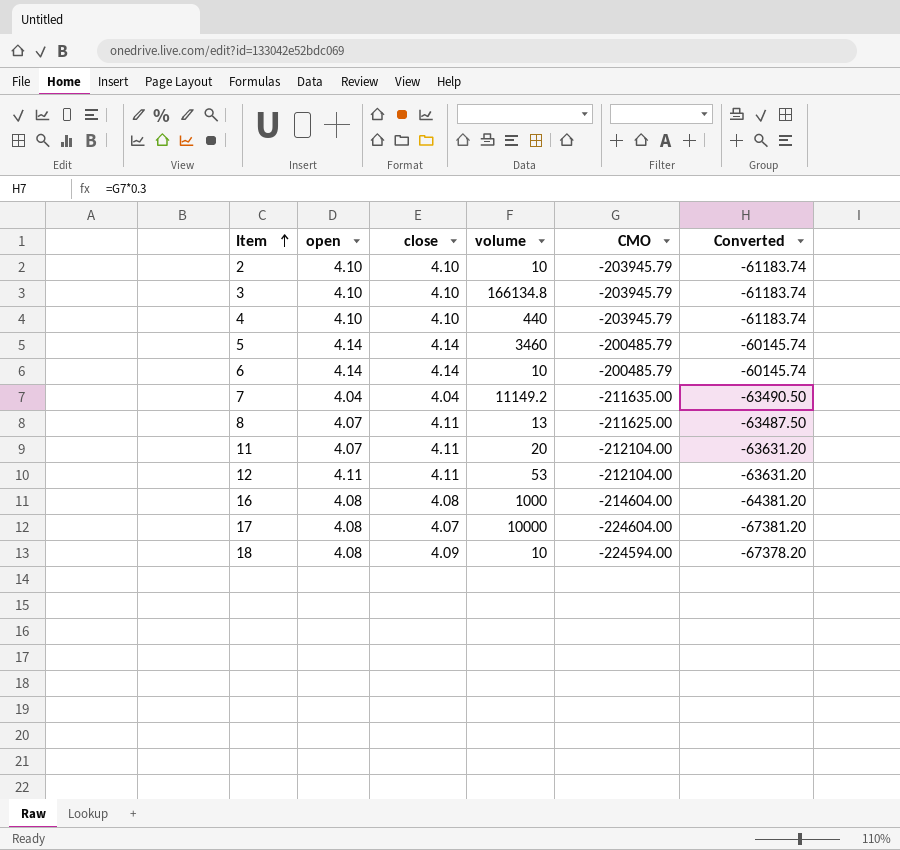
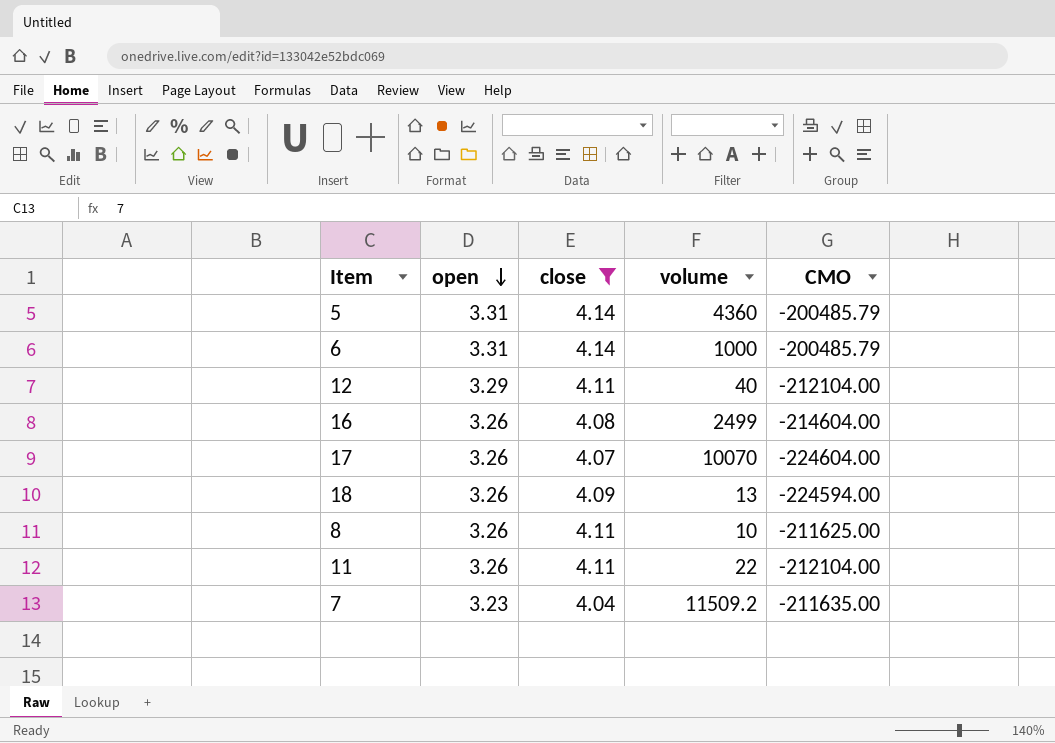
filter: none -> close != 4.10
row order: Item ascending -> open descending
column Converted | formula: [CMO] * 0.3 -> none
5 | open: 4.14 -> 3.31
5 | volume: 3460 -> 4360
6 | open: 4.14 -> 3.31
6 | volume: 10 -> 1000
12 | open: 4.11 -> 3.29
12 | volume: 53 -> 40
16 | open: 4.08 -> 3.26
16 | volume: 1000 -> 2499
17 | open: 4.08 -> 3.26
17 | volume: 10000 -> 10070
18 | open: 4.08 -> 3.26
18 | volume: 10 -> 13
8 | open: 4.07 -> 3.26
8 | volume: 13 -> 10
11 | open: 4.07 -> 3.26
11 | volume: 20 -> 22
7 | open: 4.04 -> 3.23
7 | volume: 11149.2 -> 11509.2

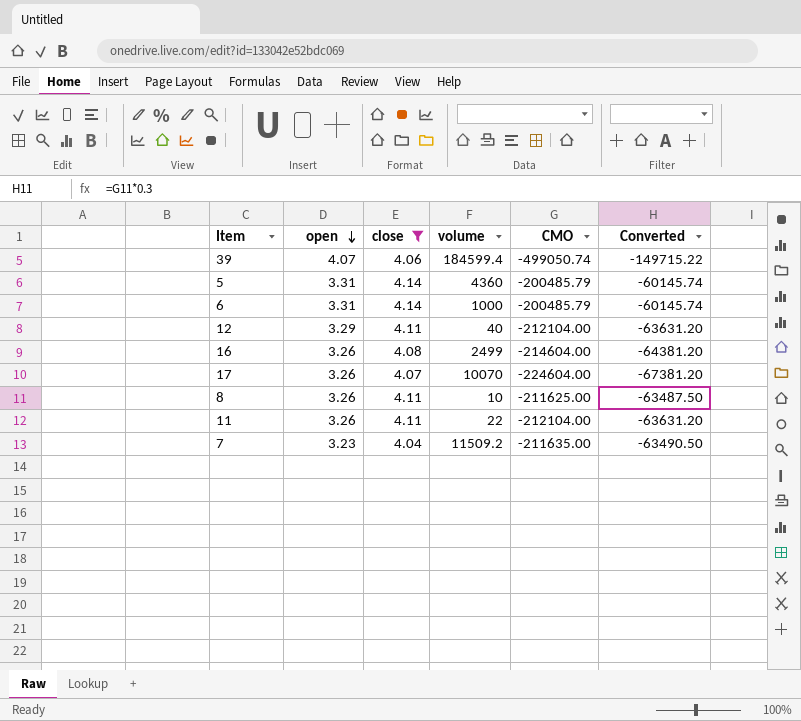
column Converted | formula: none -> [CMO] * 0.3
row 18: 3.26 | 4.09 | 13 | -224594.00 -> none
row 39: none -> 4.07 | 4.06 | 184599.4 | -499050.74 | -149715.22

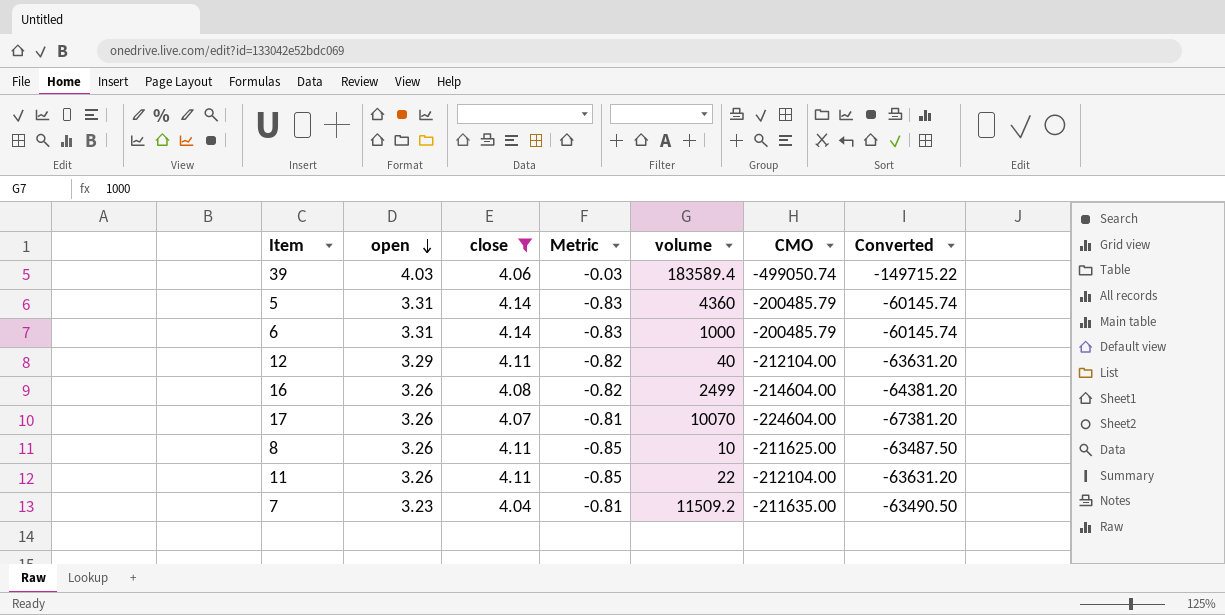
column Metric | formula: none -> [open] - [close]
39 | open: 4.07 -> 4.03
39 | volume: 184599.4 -> 183589.4

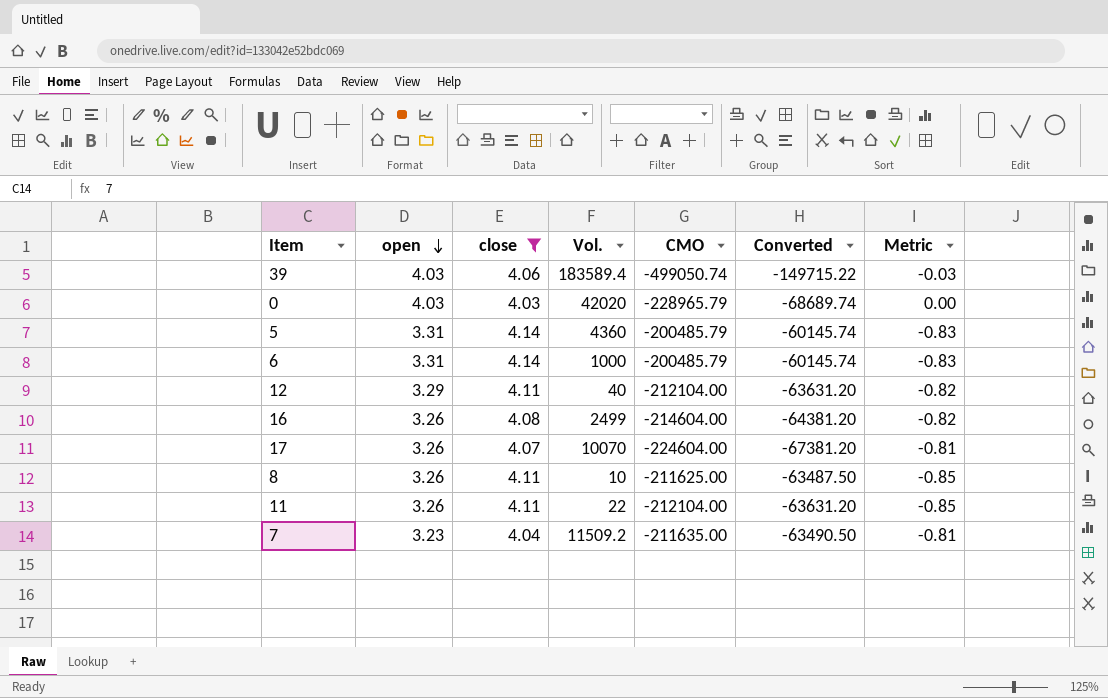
column name: volume -> Vol.
column Metric | position: 4 -> 7
row 0: none -> 4.03 | 4.03 | 42020 | -228965.79 | -68689.74 | 0.00

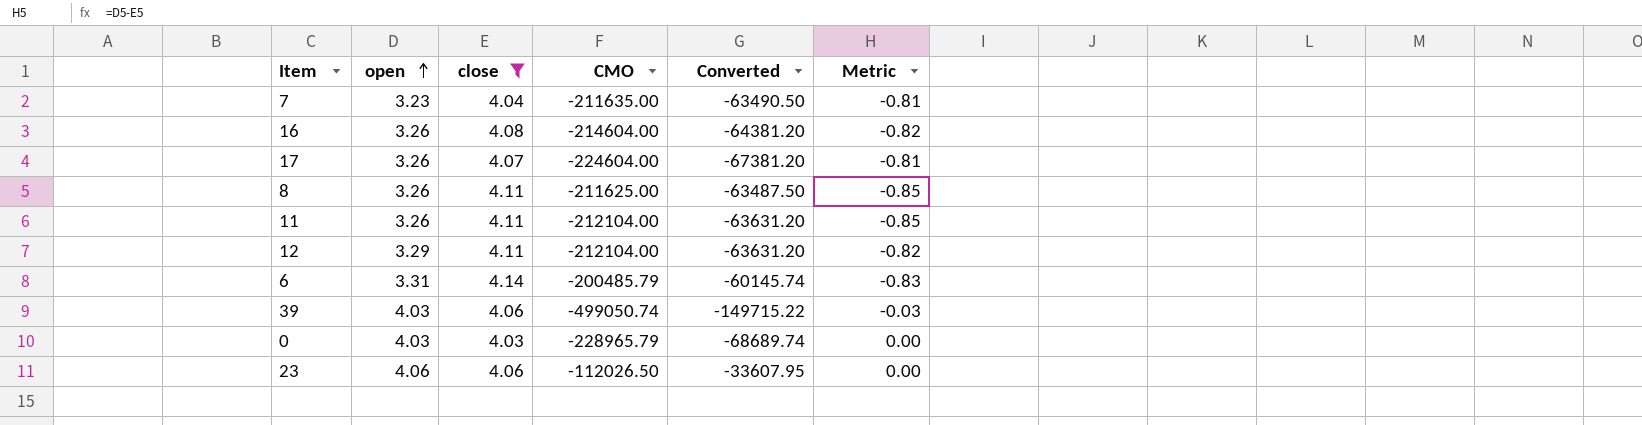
row order: open descending -> open ascending
column Vol. | position: 4 -> none
row 5: 3.31 | 4.14 | 4360 | -200485.79 | -60145.74 | -0.83 -> none
row 23: none -> 4.06 | 4.06 | -112026.50 | -33607.95 | 0.00

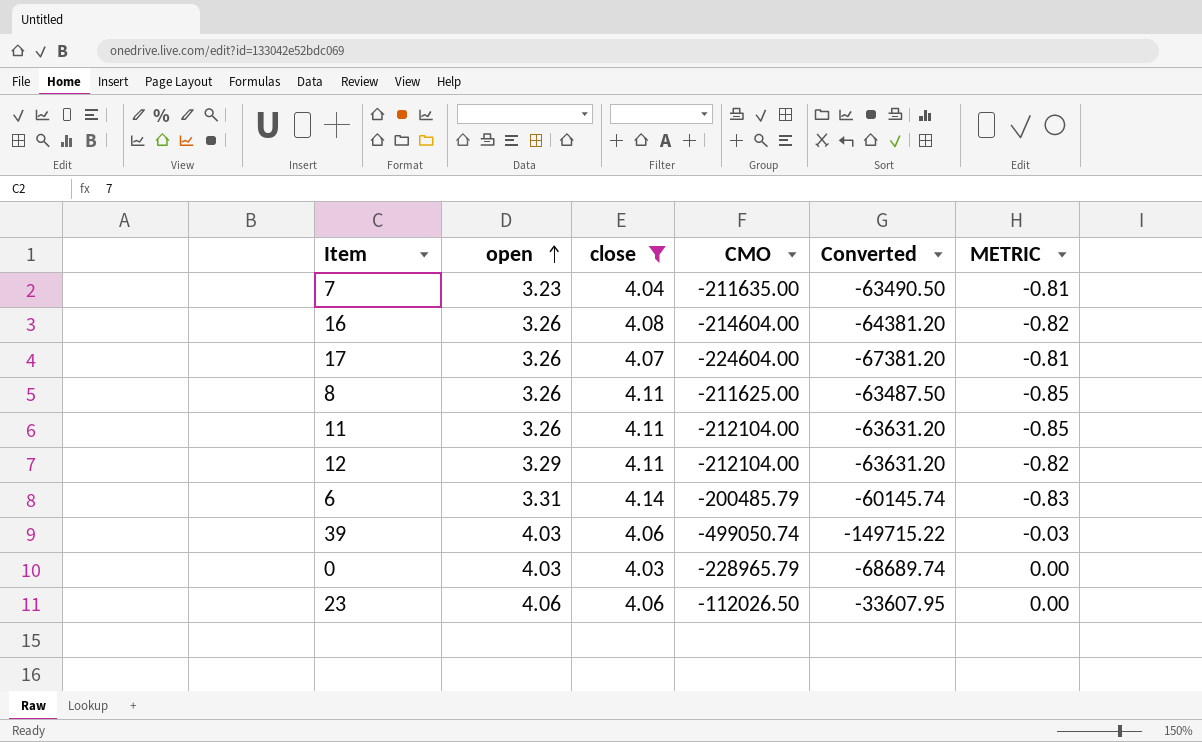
column name: Metric -> METRIC

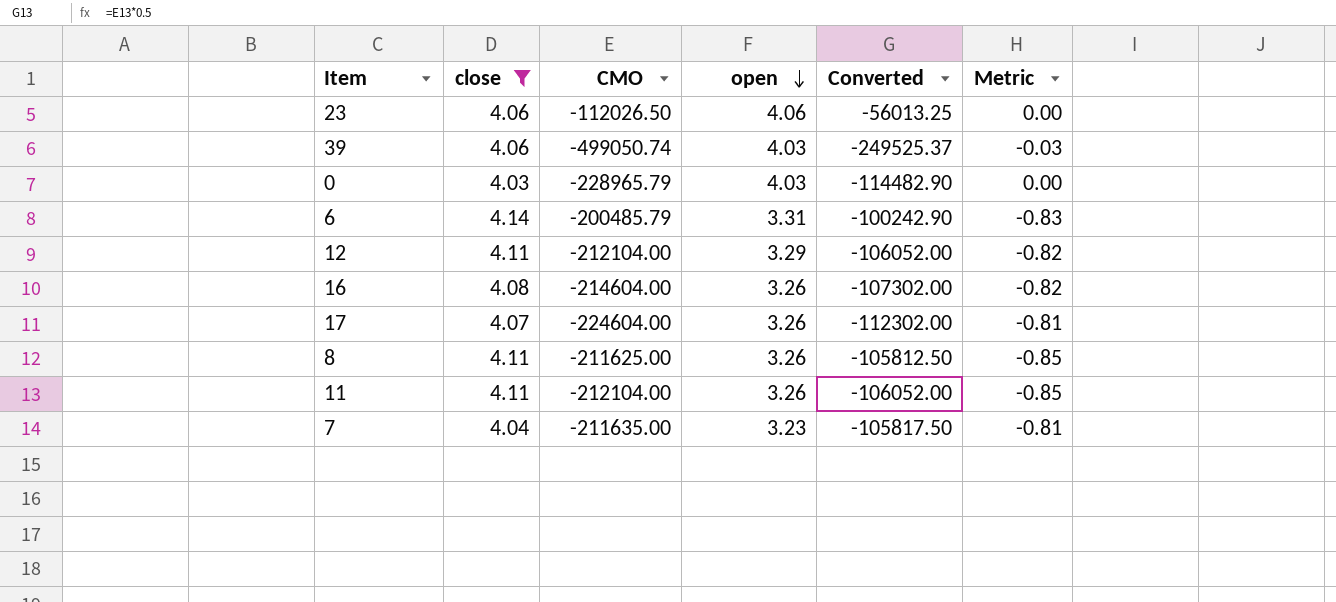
row order: open ascending -> open descending
column open | position: 2 -> 4
column Converted | formula: [CMO] * 0.3 -> [CMO] * 0.5
column name: METRIC -> Metric

